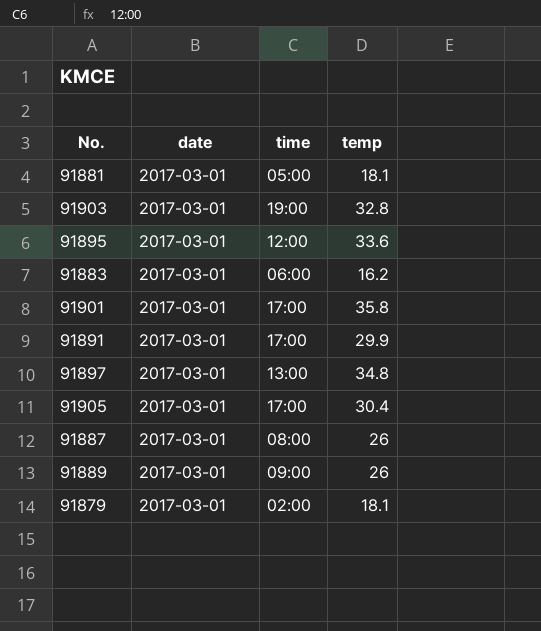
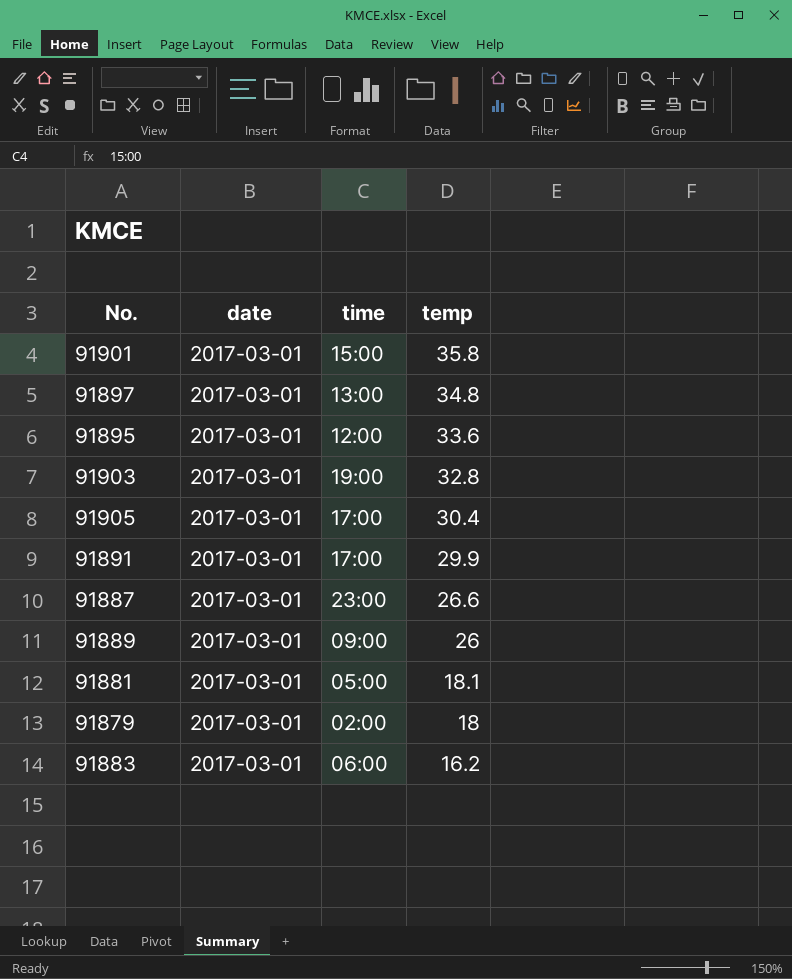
row order: none -> temp descending
91901 | time: 17:00 -> 15:00
91887 | time: 08:00 -> 23:00
91887 | temp: 26 -> 26.6
91879 | temp: 18.1 -> 18

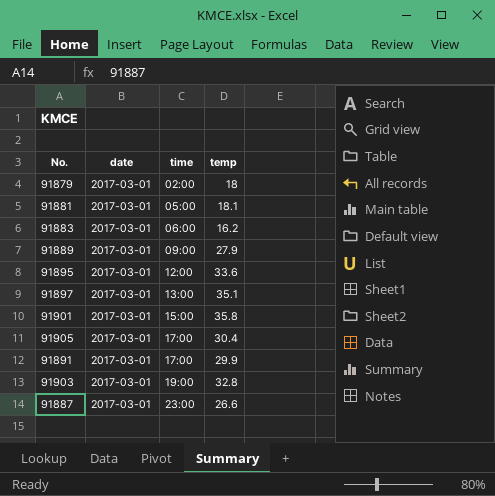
row order: temp descending -> time ascending
91889 | temp: 26 -> 27.9
91897 | temp: 34.8 -> 35.1

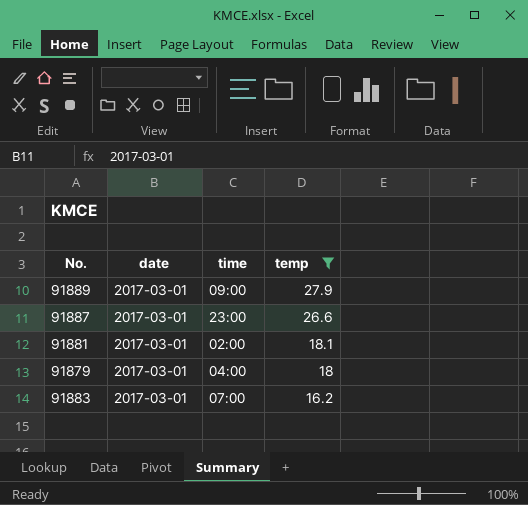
filter: none -> temp <= 27.9
row order: time ascending -> temp descending
91881 | time: 05:00 -> 02:00
91879 | time: 02:00 -> 04:00
91883 | time: 06:00 -> 07:00

